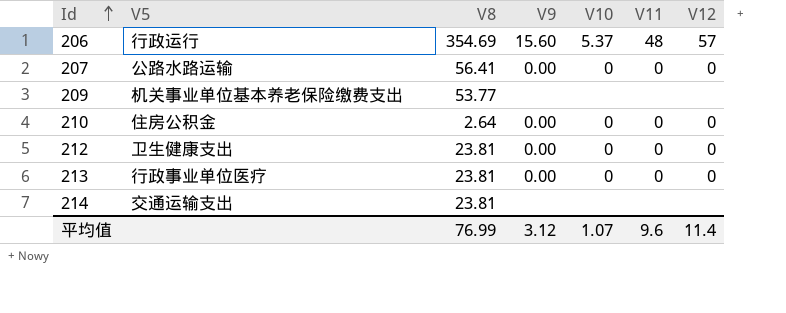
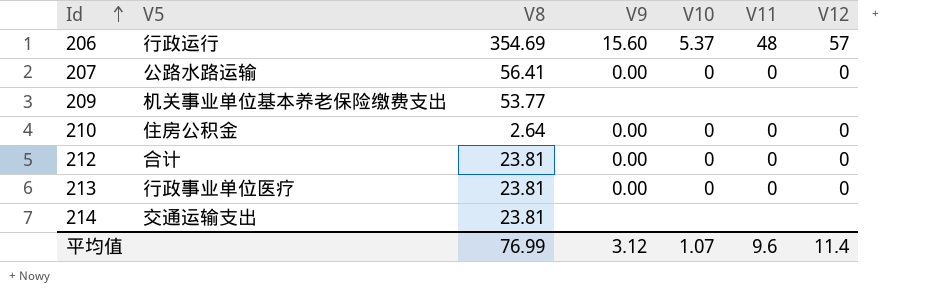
212 | V5: 卫生健康支出 -> 合计

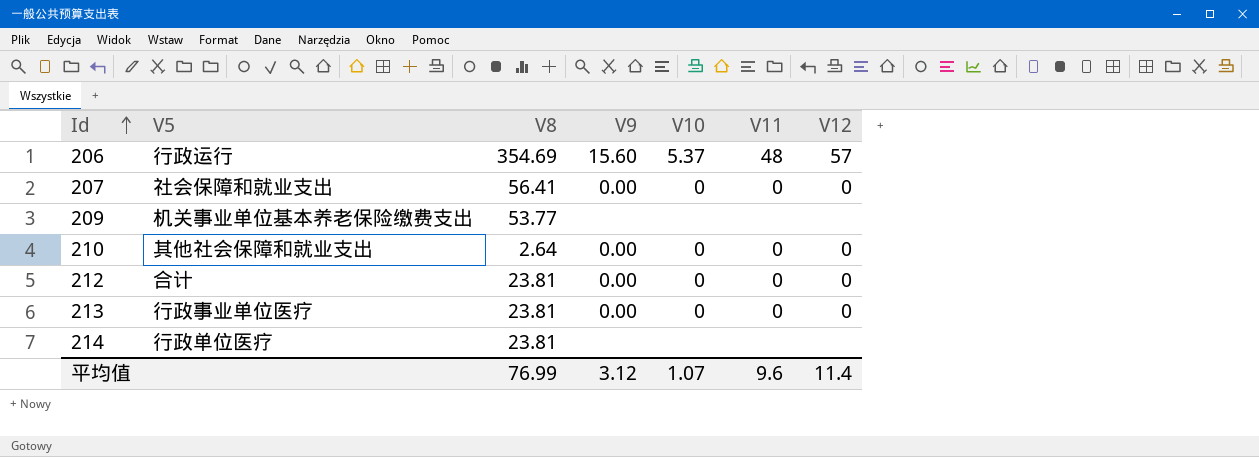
207 | V5: 公路水路运输 -> 社会保障和就业支出
210 | V5: 住房公积金 -> 其他社会保障和就业支出
214 | V5: 交通运输支出 -> 行政单位医疗

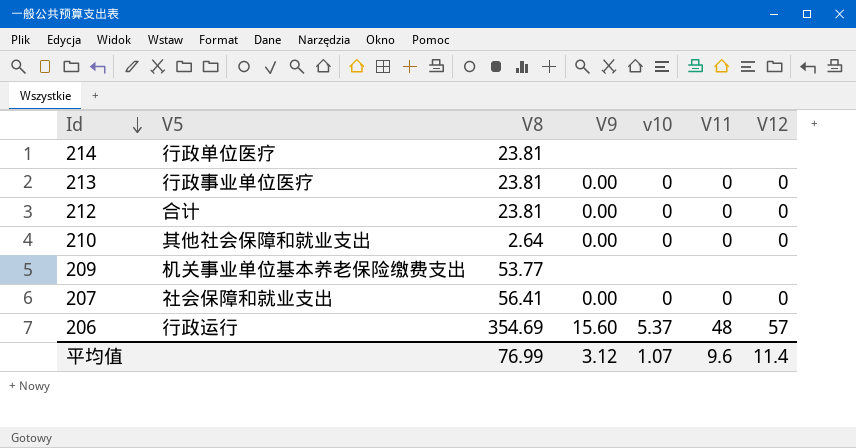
row order: Id ascending -> Id descending
column name: V10 -> v10

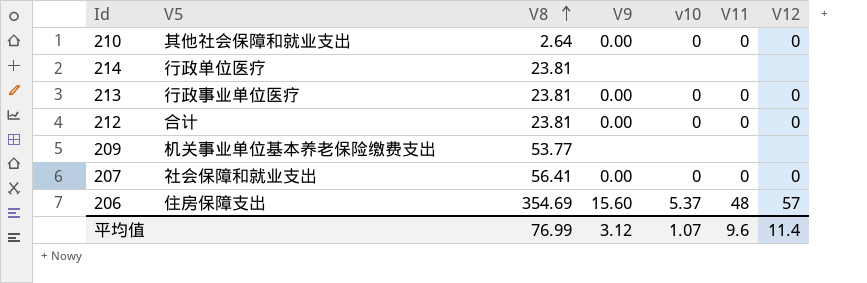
row order: Id descending -> V8 ascending
206 | V5: 行政运行 -> 住房保障支出

